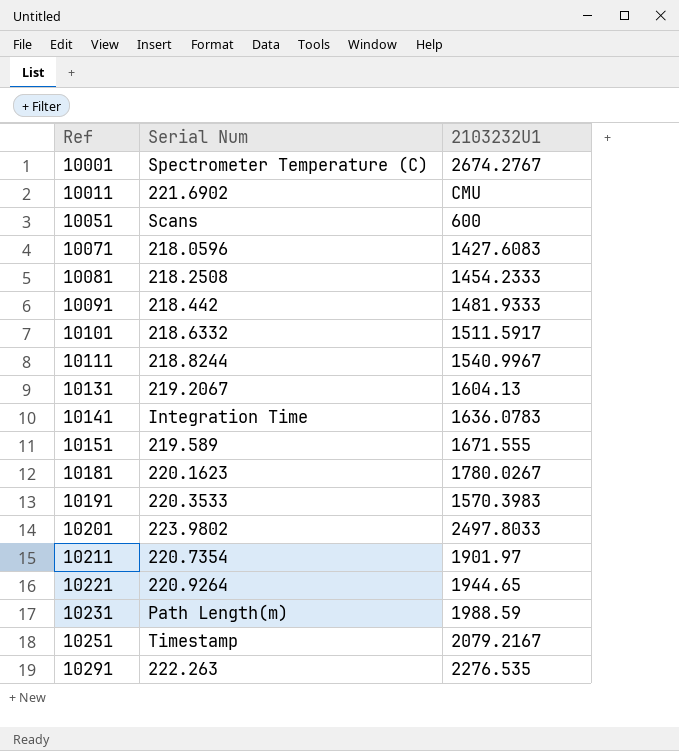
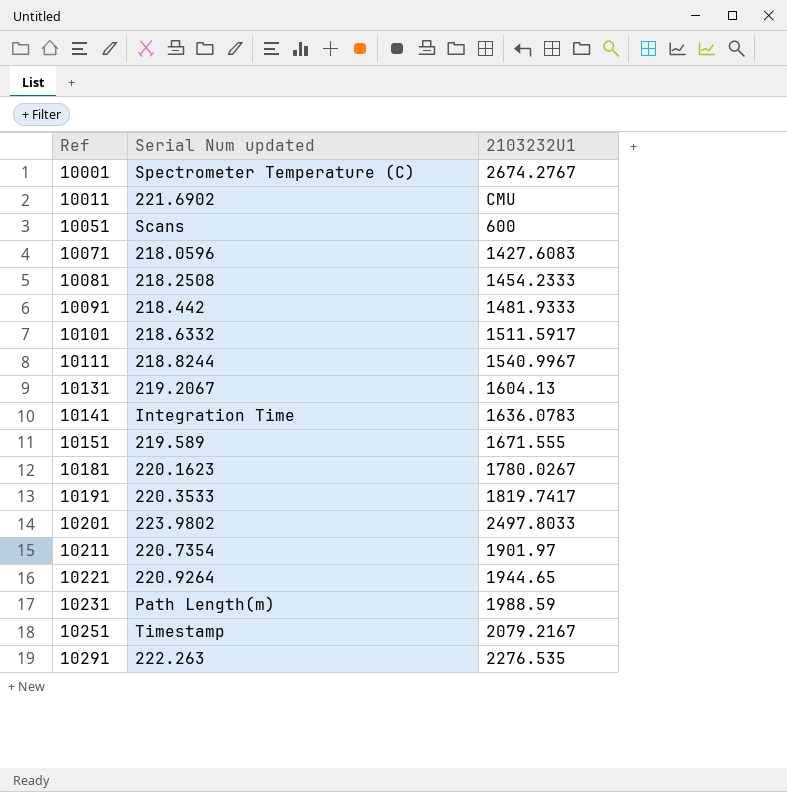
column name: Serial Num -> Serial Num updated
10191 | 2103232U1: 1570.3983 -> 1819.7417

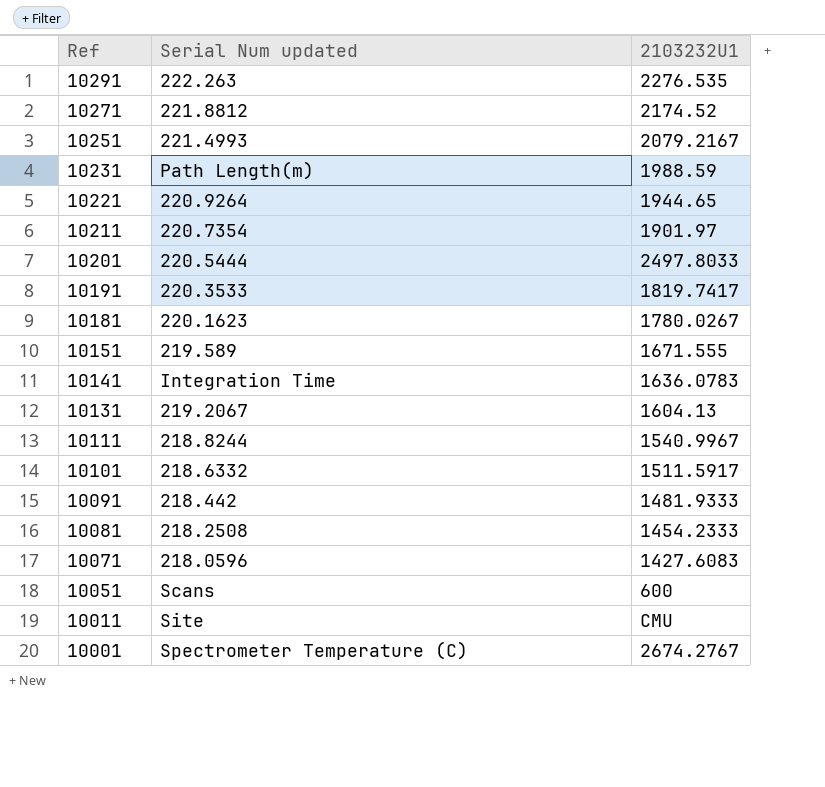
row order: Ref ascending -> Ref descending
row 10271: none -> 221.8812 | 2174.52
10251 | Serial Num updated: Timestamp -> 221.4993
10201 | Serial Num updated: 223.9802 -> 220.5444
10011 | Serial Num updated: 221.6902 -> Site

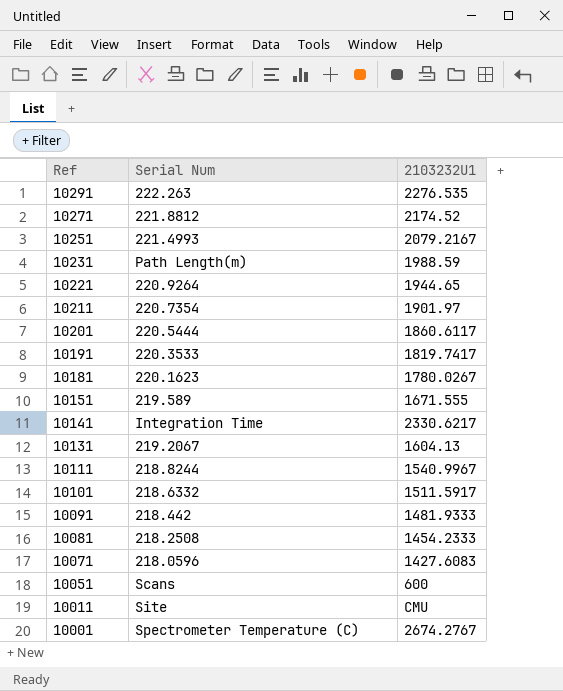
column name: Serial Num updated -> Serial Num
10201 | 2103232U1: 2497.8033 -> 1860.6117
10141 | 2103232U1: 1636.0783 -> 2330.6217

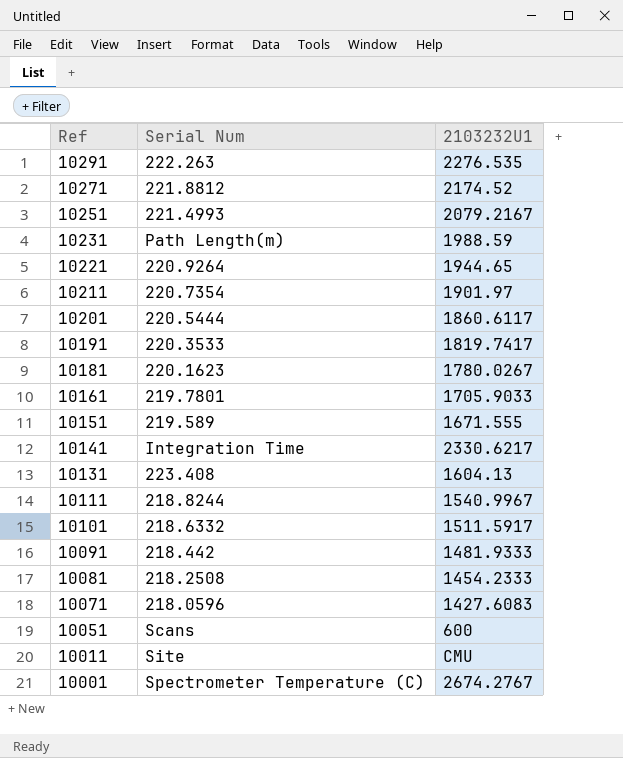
row 10161: none -> 219.7801 | 1705.9033
10131 | Serial Num: 219.2067 -> 223.408

